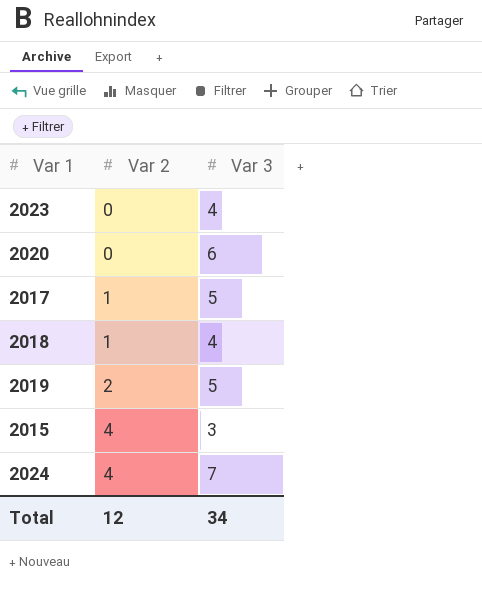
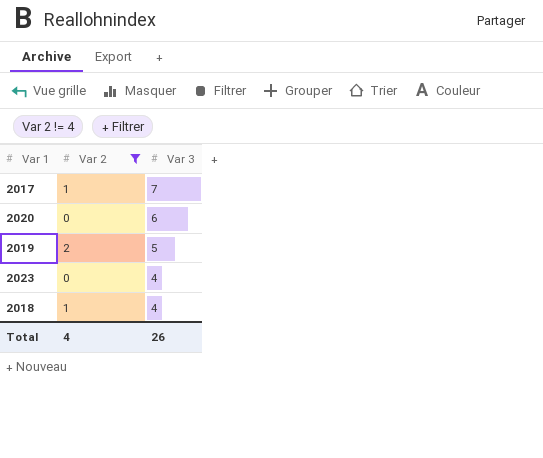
filter: none -> Var 2 != 4
row order: Var 2 ascending -> Var 3 descending
2017 | Var 3: 5 -> 7
Total | Var 2: 12 -> 4
Total | Var 3: 34 -> 26

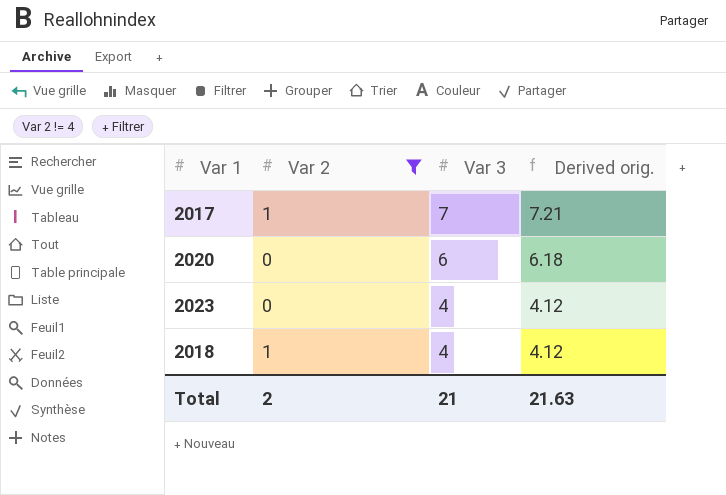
column Derived orig. | formula: none -> [Var 3] * 1.03
row 2019: 2 | 5 -> none
Total | Var 2: 4 -> 2
Total | Var 3: 26 -> 21

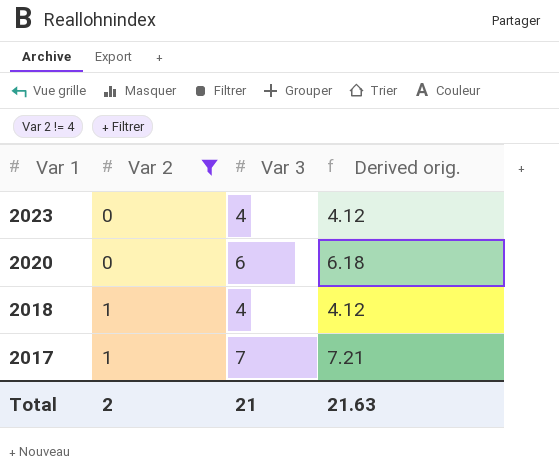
row order: Var 3 descending -> Var 1 descending

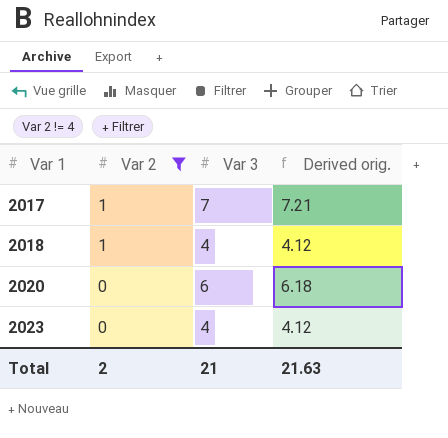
row order: Var 1 descending -> Var 1 ascending

